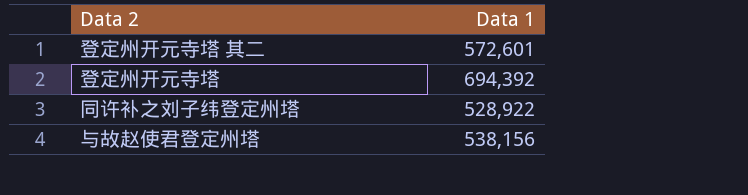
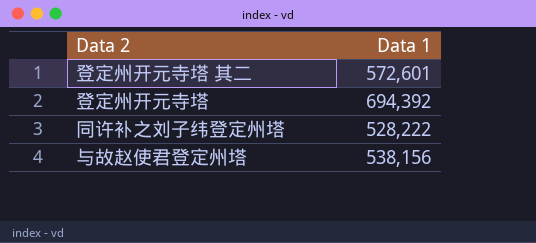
同许补之刘子纬登定州塔 | Data 1: 528,922 -> 528,222

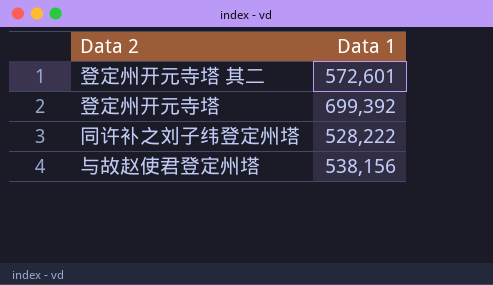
登定州开元寺塔 | Data 1: 694,392 -> 699,392

